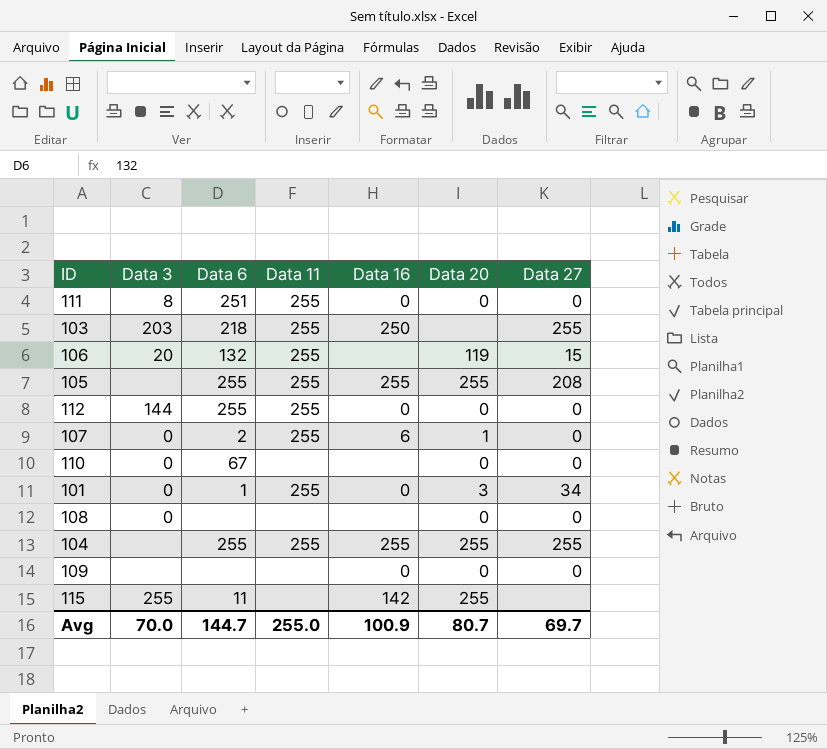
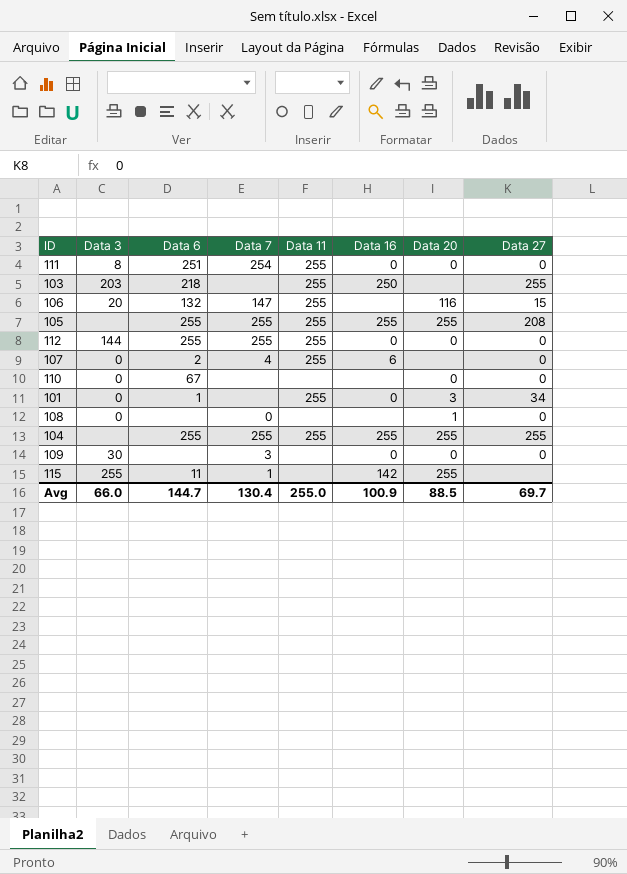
column Data 7 | position: none -> 4
106 | Data 20: 119 -> 116
107 | Data 20: 1 -> none
108 | Data 20: 0 -> 1
109 | Data 3: none -> 30
Avg | Data 3: 70.0 -> 66.0
Avg | Data 20: 80.7 -> 88.5

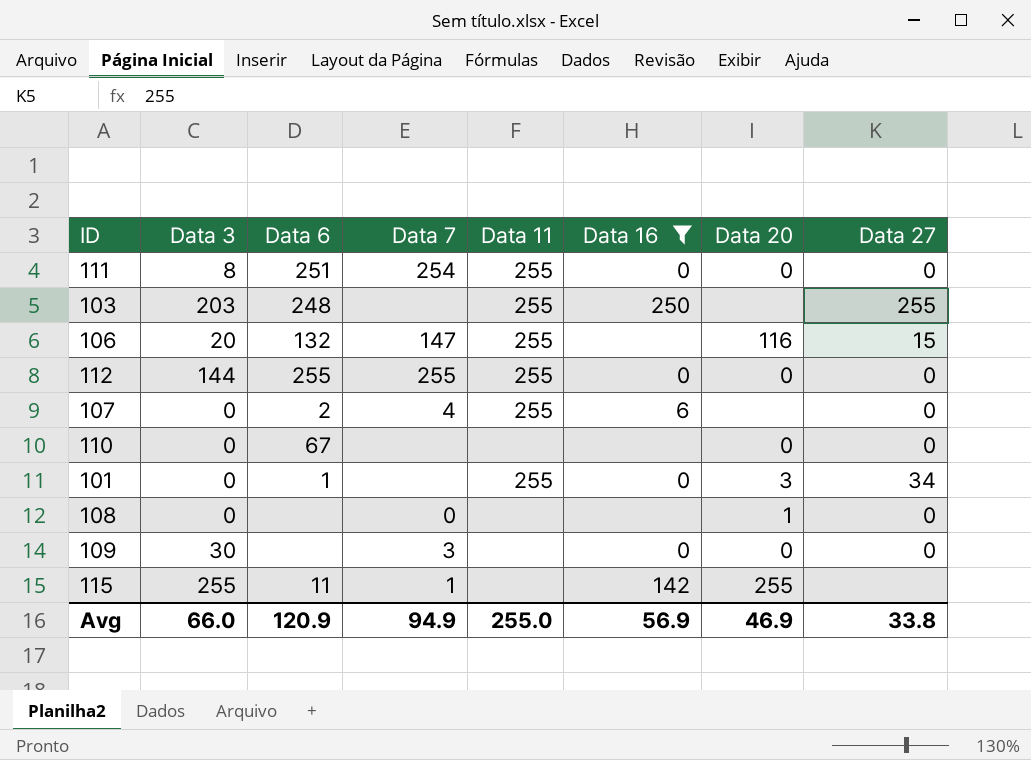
filter: none -> Data 16 != 255
103 | Data 6: 218 -> 248
Avg | Data 6: 144.7 -> 120.9
Avg | Data 7: 130.4 -> 94.9
Avg | Data 16: 100.9 -> 56.9
Avg | Data 20: 88.5 -> 46.9
Avg | Data 27: 69.7 -> 33.8

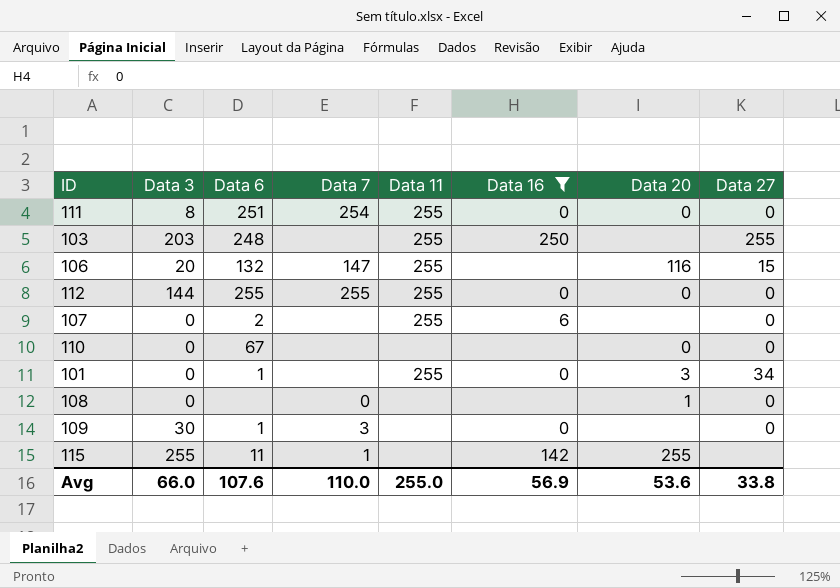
107 | Data 7: 4 -> none
109 | Data 6: none -> 1
109 | Data 20: 0 -> none
Avg | Data 6: 120.9 -> 107.6
Avg | Data 7: 94.9 -> 110.0
Avg | Data 20: 46.9 -> 53.6

